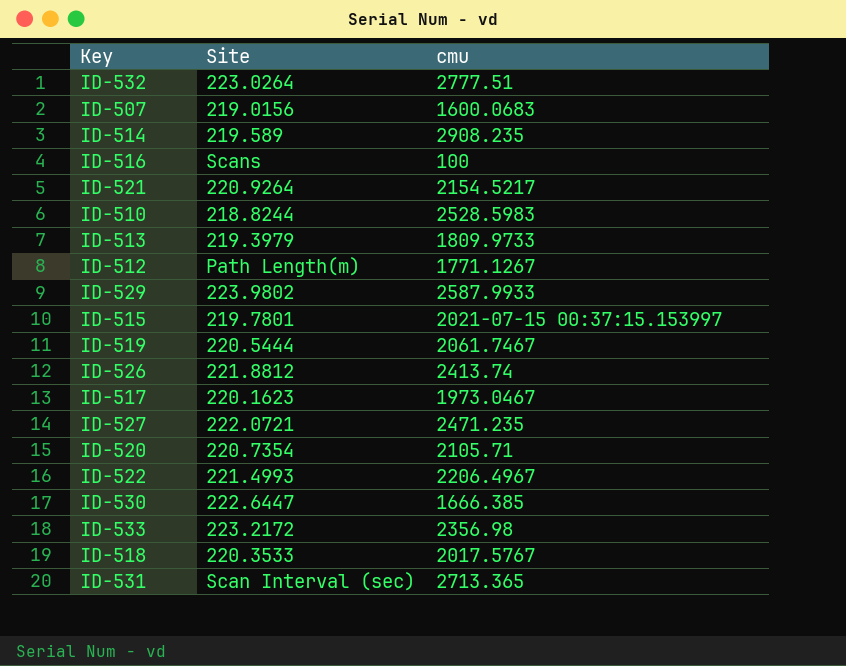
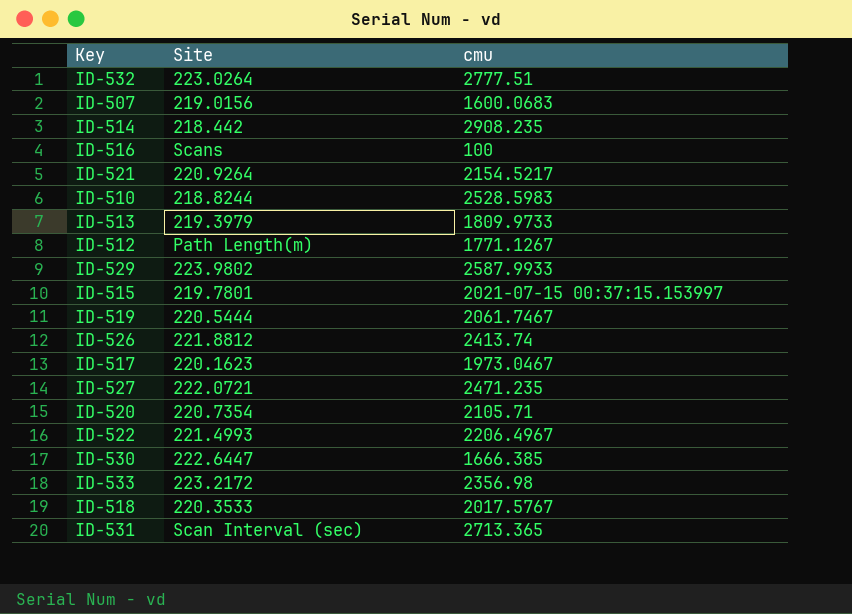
ID-514 | Site: 219.589 -> 218.442

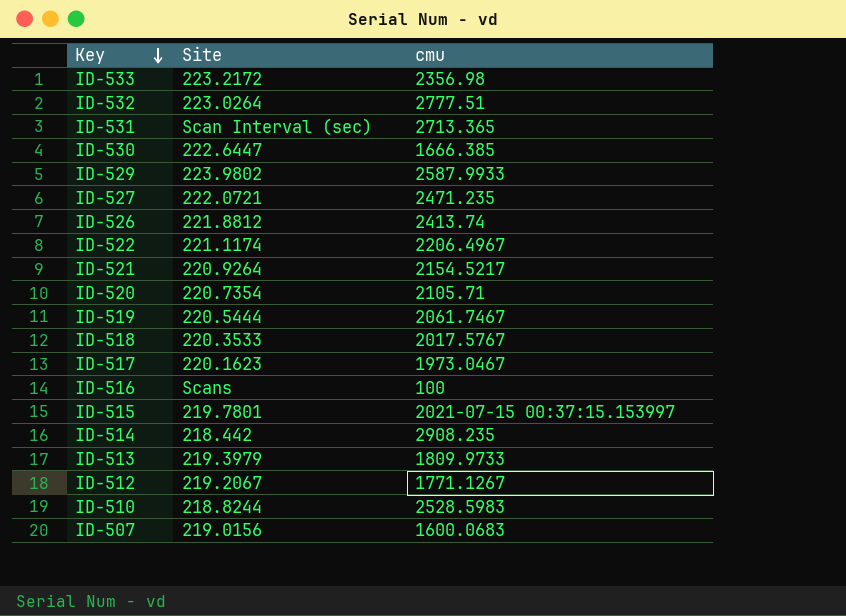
row order: none -> Key descending
ID-522 | Site: 221.4993 -> 221.1174
ID-512 | Site: Path Length(m) -> 219.2067

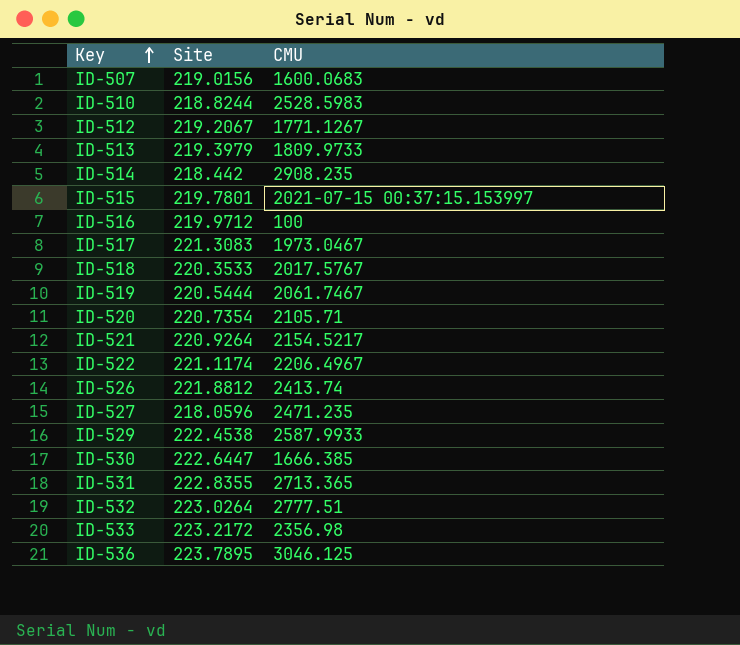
row order: Key descending -> Key ascending
column name: cmu -> CMU
ID-516 | Site: Scans -> 219.9712
ID-517 | Site: 220.1623 -> 221.3083
ID-527 | Site: 222.0721 -> 218.0596
ID-529 | Site: 223.9802 -> 222.4538
ID-531 | Site: Scan Interval (sec) -> 222.8355
row ID-536: none -> 223.7895 | 3046.125

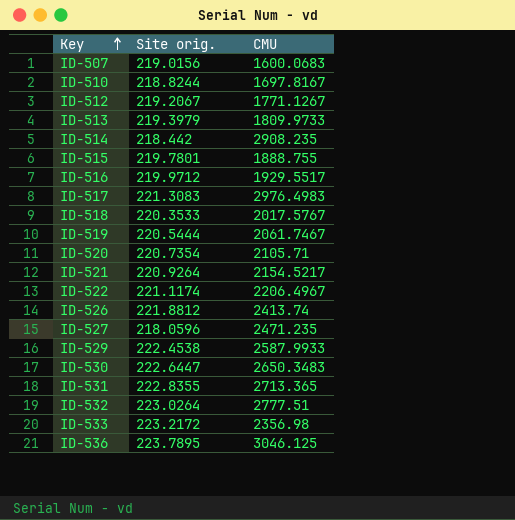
column name: Site -> Site orig.
ID-510 | CMU: 2528.5983 -> 1697.8167
ID-515 | CMU: 2021-07-15 00:37:15.153997 -> 1888.755
ID-516 | CMU: 100 -> 1929.5517
ID-517 | CMU: 1973.0467 -> 2976.4983
ID-530 | CMU: 1666.385 -> 2650.3483

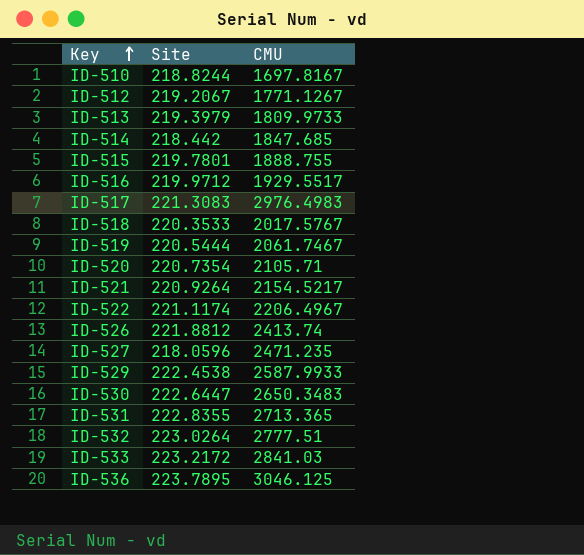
column name: Site orig. -> Site
row ID-507: 219.0156 | 1600.0683 -> none
ID-514 | CMU: 2908.235 -> 1847.685
ID-533 | CMU: 2356.98 -> 2841.03

